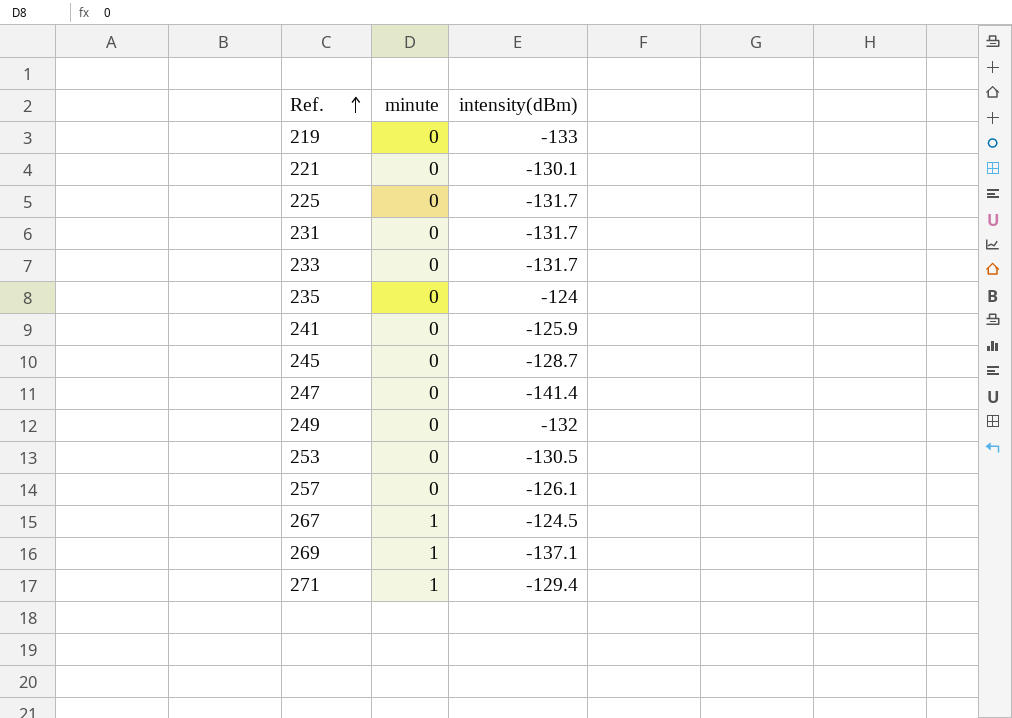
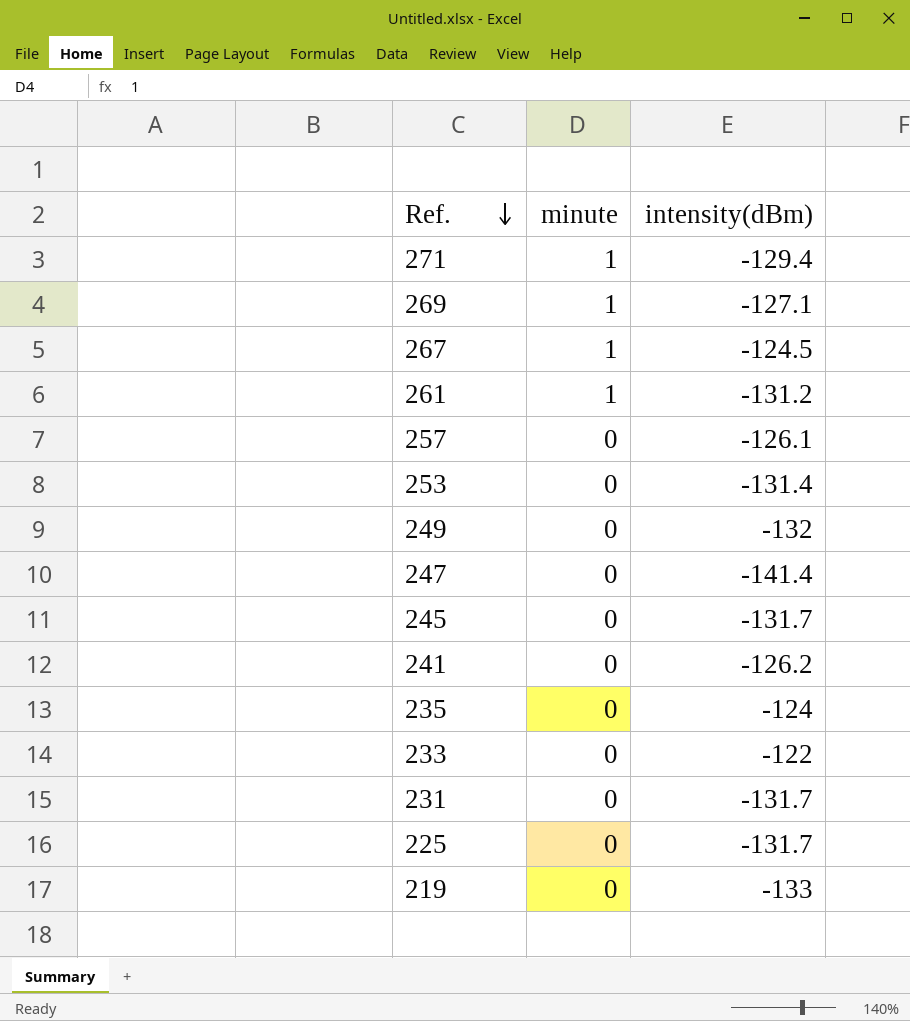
row order: Ref. ascending -> Ref. descending
row 221: 0 | -130.1 -> none
269 | intensity(dBm): -137.1 -> -127.1
row 261: none -> 1 | -131.2
253 | intensity(dBm): -130.5 -> -131.4
245 | intensity(dBm): -128.7 -> -131.7
241 | intensity(dBm): -125.9 -> -126.2
233 | intensity(dBm): -131.7 -> -122

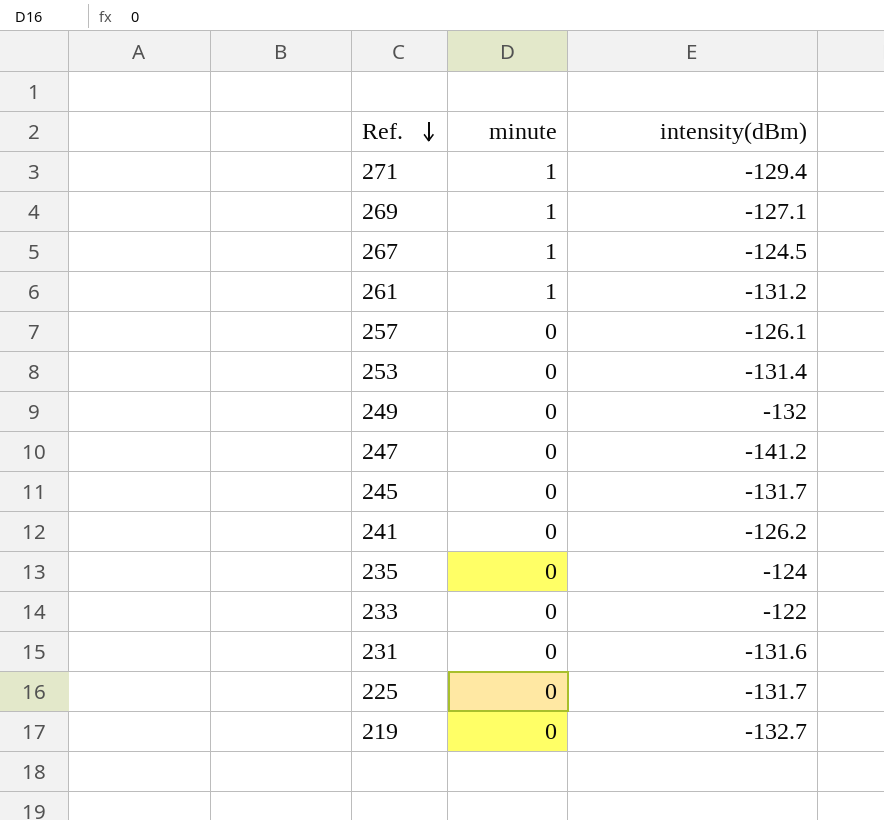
247 | intensity(dBm): -141.4 -> -141.2
231 | intensity(dBm): -131.7 -> -131.6
219 | intensity(dBm): -133 -> -132.7

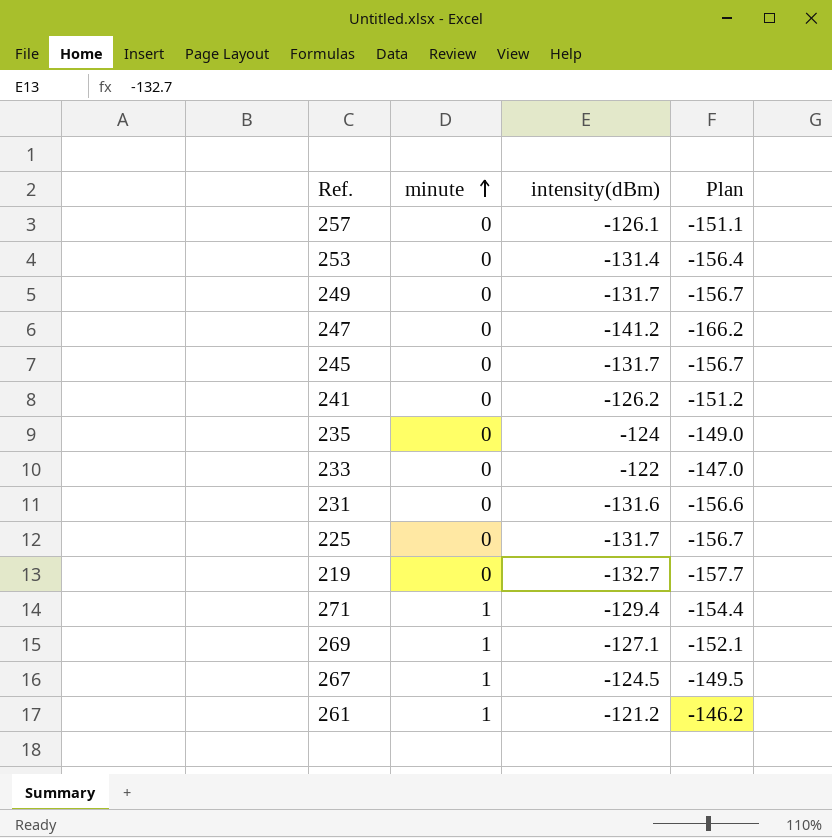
row order: Ref. descending -> minute ascending
column Plan | formula: none -> [intensity(dBm)] - 25
249 | intensity(dBm): -132 -> -131.7
261 | intensity(dBm): -131.2 -> -121.2

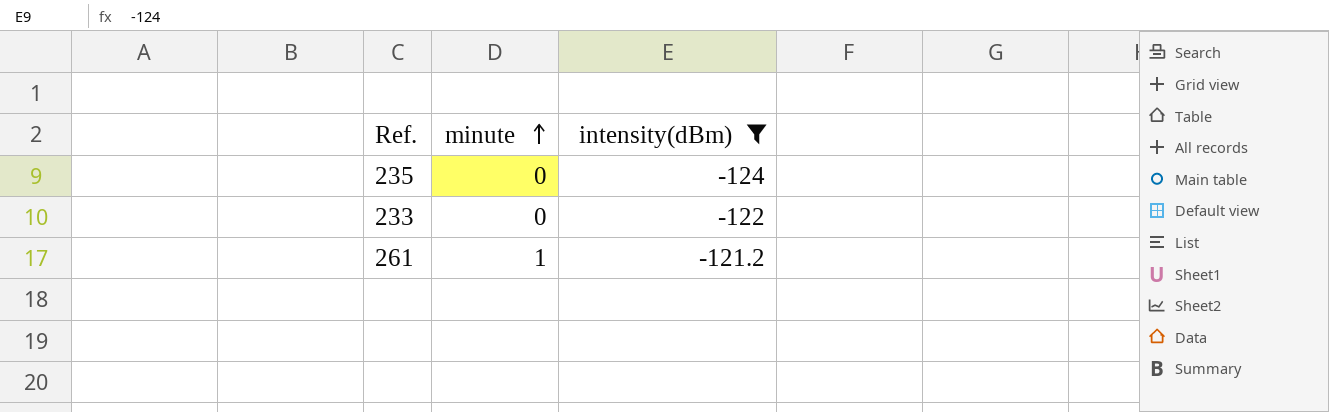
filter: none -> intensity(dBm) >= -124
column Plan | formula: [intensity(dBm)] - 25 -> none

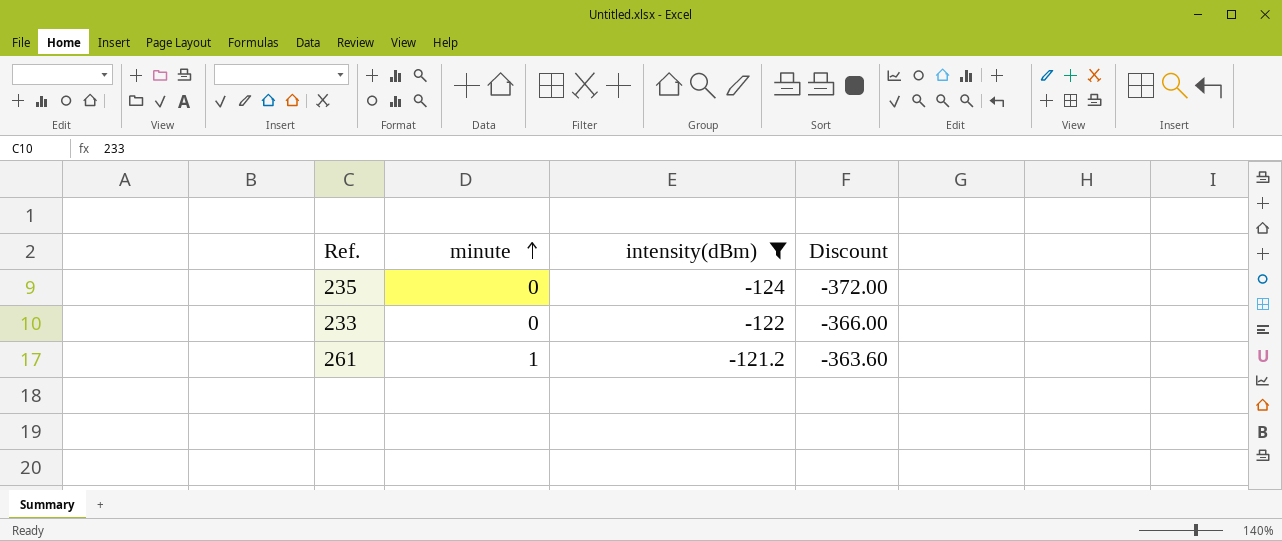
column Discount | formula: none -> [intensity(dBm)] * 3

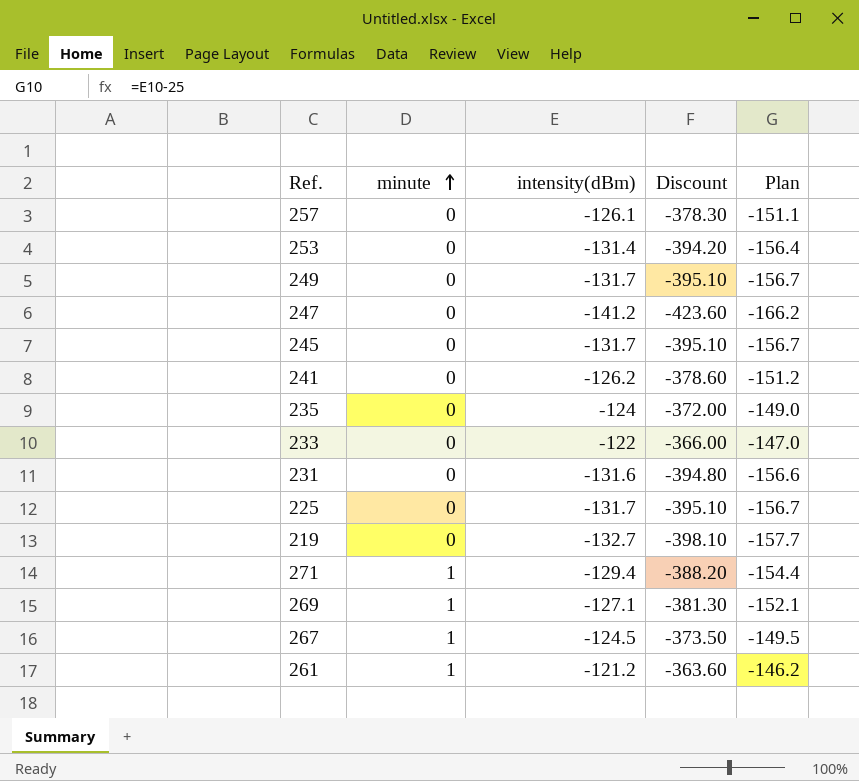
filter: intensity(dBm) >= -124 -> none
column Plan | formula: none -> [intensity(dBm)] - 25

